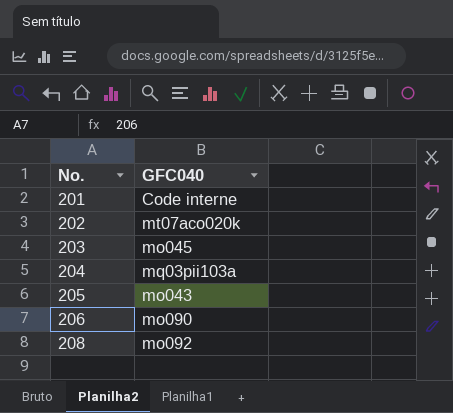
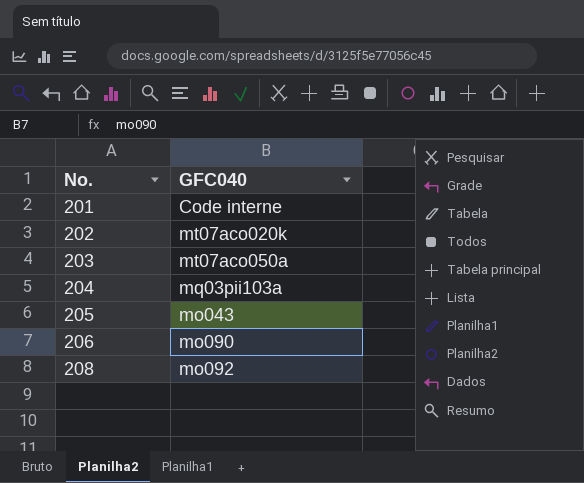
203 | GFC040: mo045 -> mt07aco050a

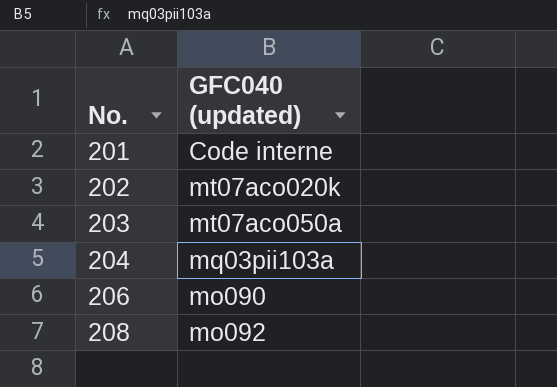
column name: GFC040 -> GFC040 (updated)
row 205: mo043 -> none

